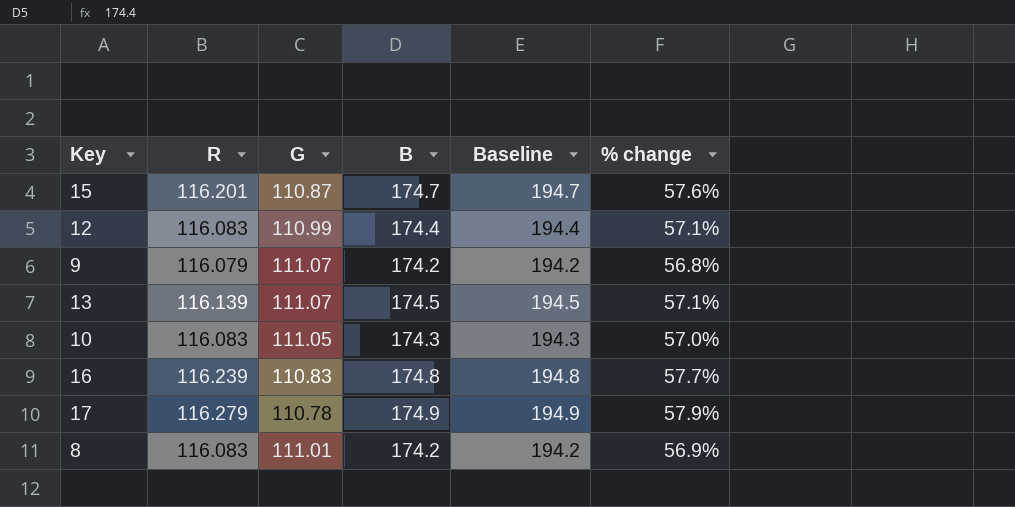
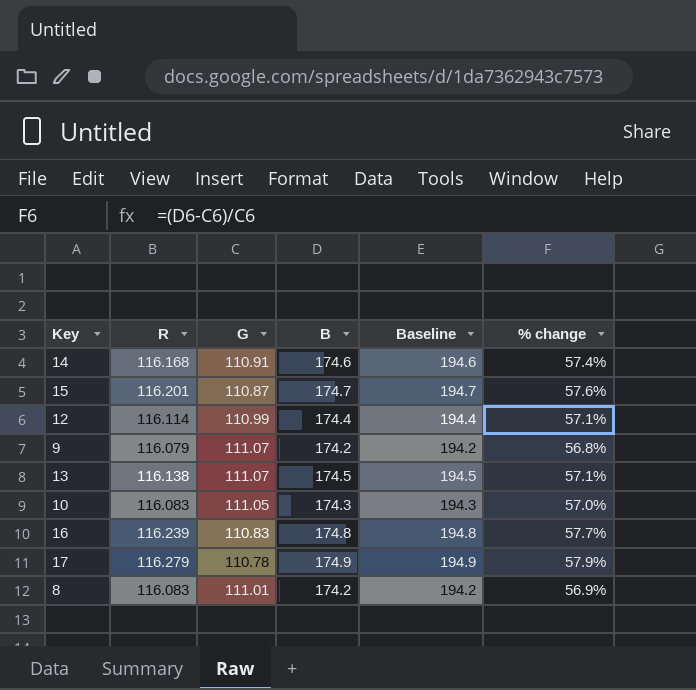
row 14: none -> 116.168 | 110.91 | 174.6 | 194.6 | 57.4%
12 | R: 116.083 -> 116.114
13 | R: 116.139 -> 116.138

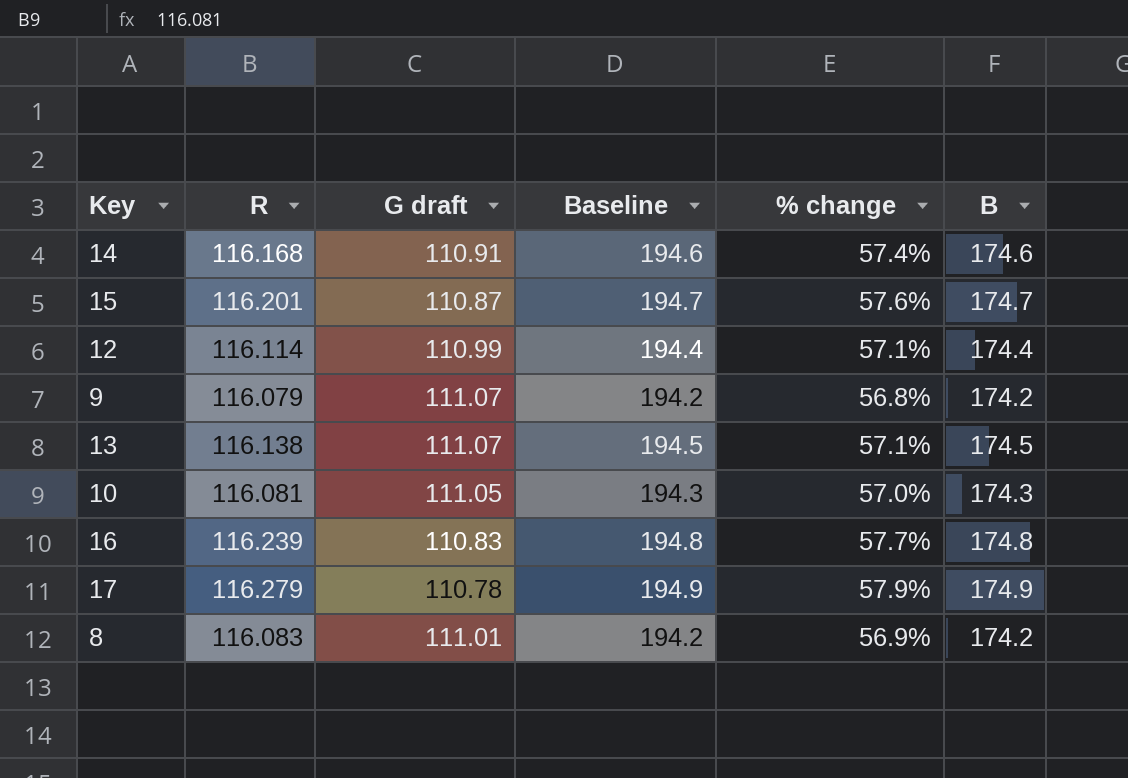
column name: G -> G draft
column B | position: 4 -> 6
10 | R: 116.083 -> 116.081

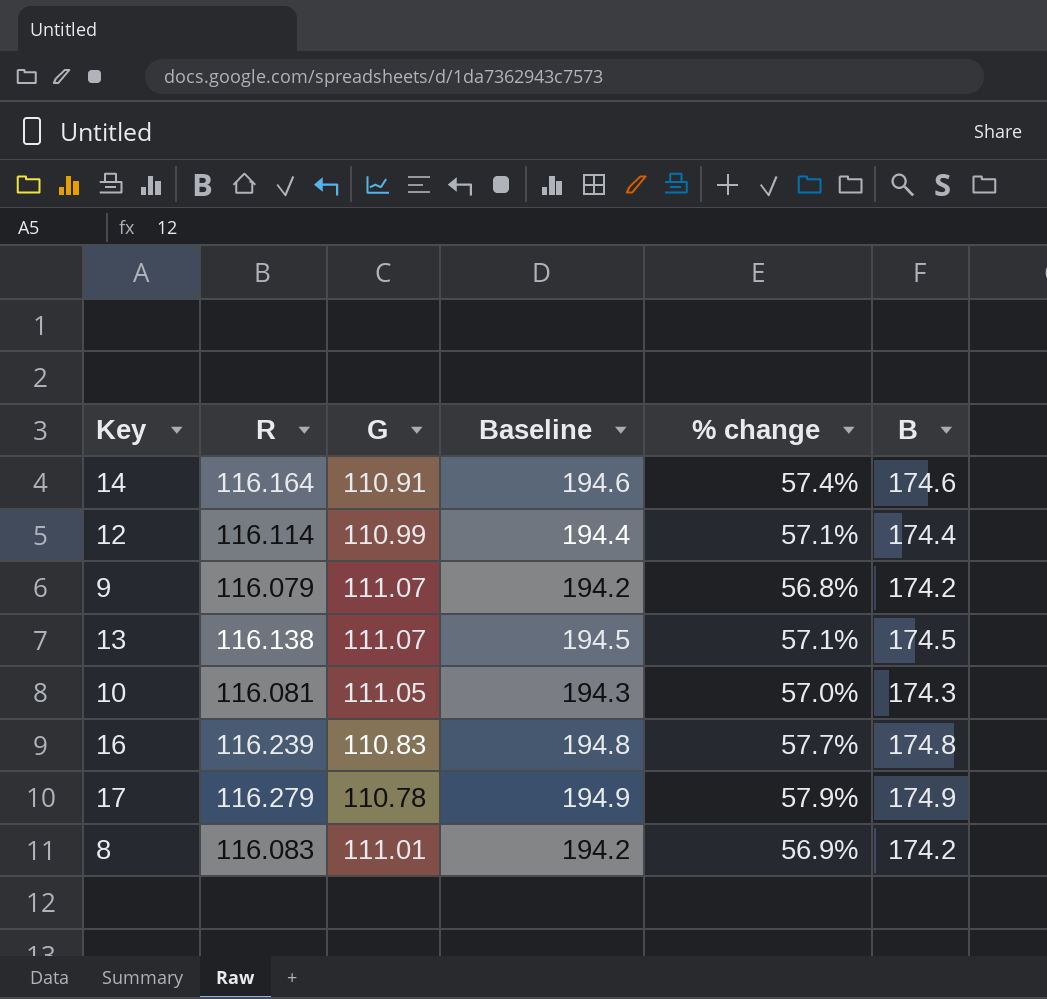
column name: G draft -> G
row 15: 116.201 | 110.87 | 194.7 | 57.6% | 174.7 -> none
14 | R: 116.168 -> 116.164

